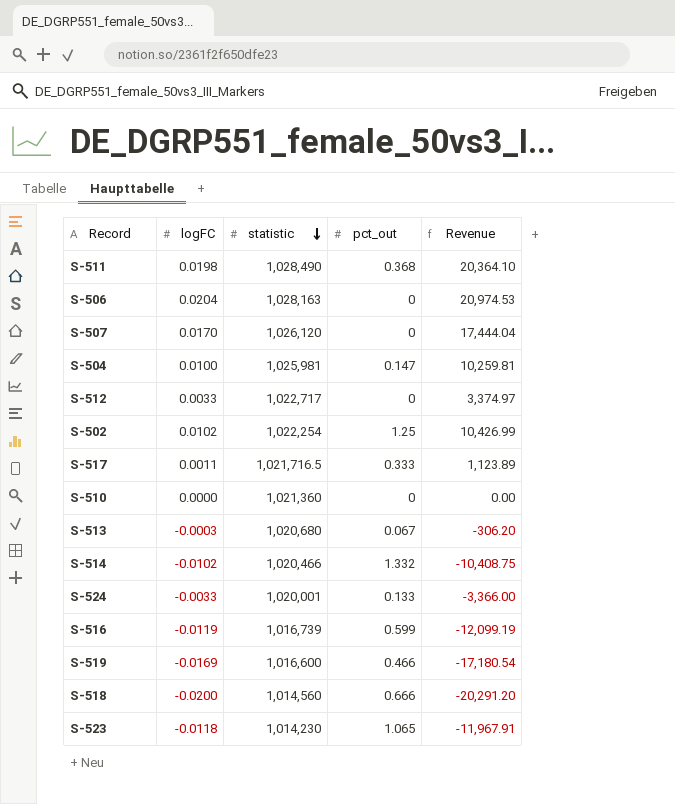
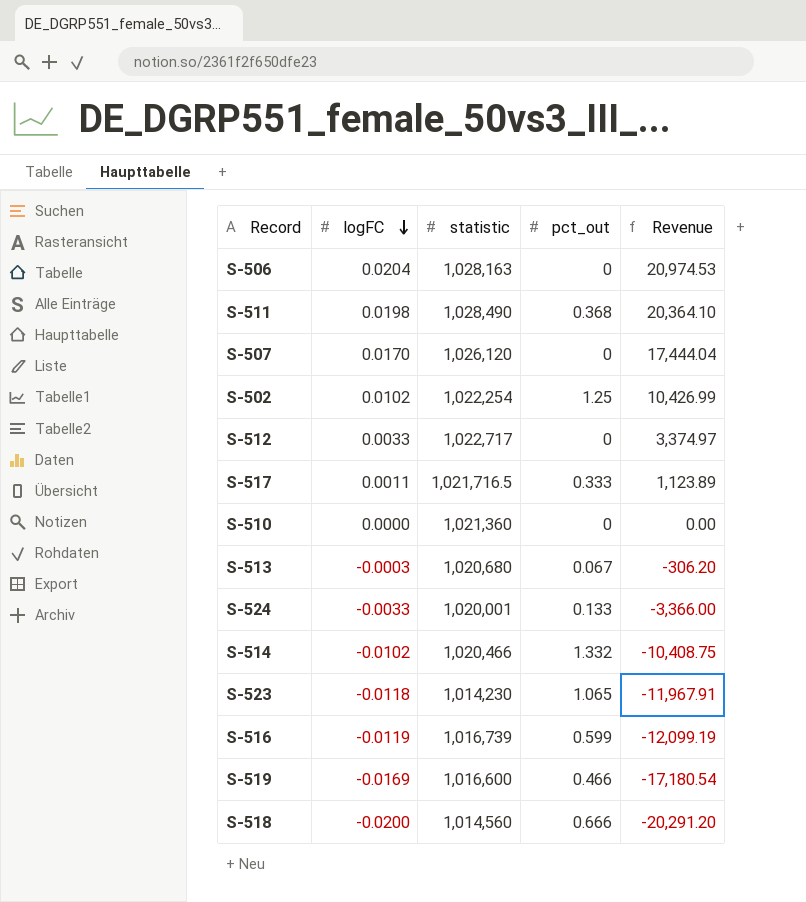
row order: statistic descending -> logFC descending
row S-504: 0.0100 | 1,025,981 | 0.147 | 10,259.81 -> none

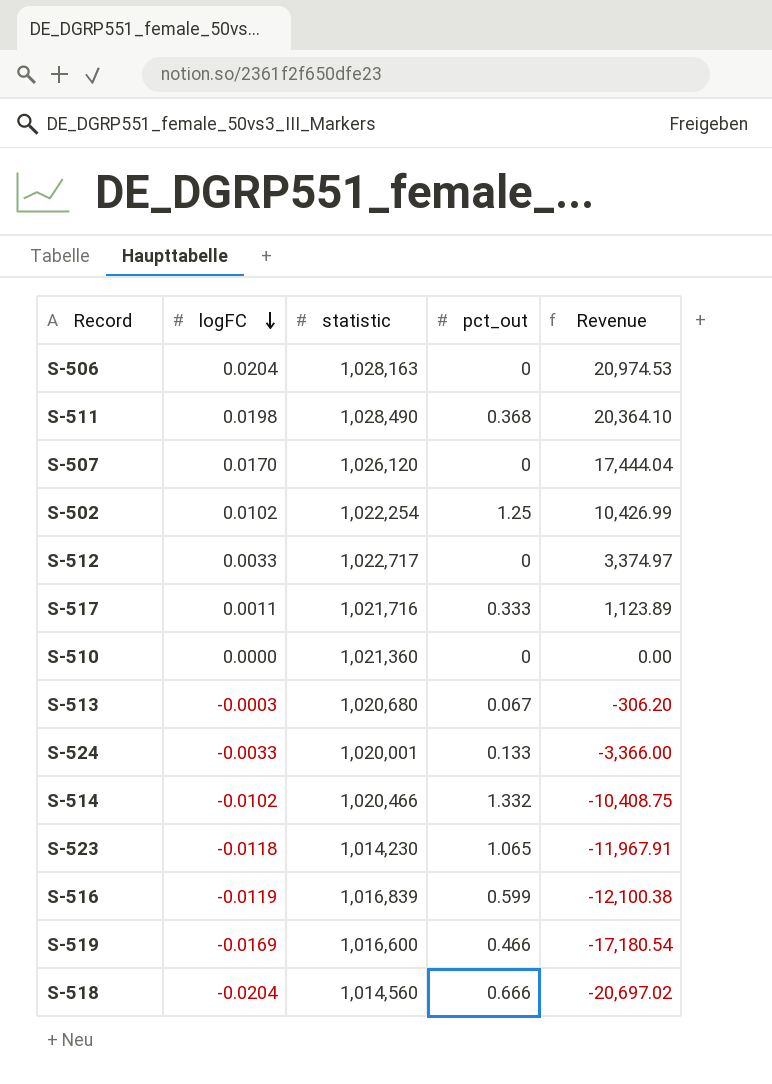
S-517 | statistic: 1,021,716.5 -> 1,021,716
S-516 | statistic: 1,016,739 -> 1,016,839
S-516 | Revenue: -12,099.19 -> -12,100.38
S-518 | logFC: -0.0200 -> -0.0204
S-518 | Revenue: -20,291.20 -> -20,697.02

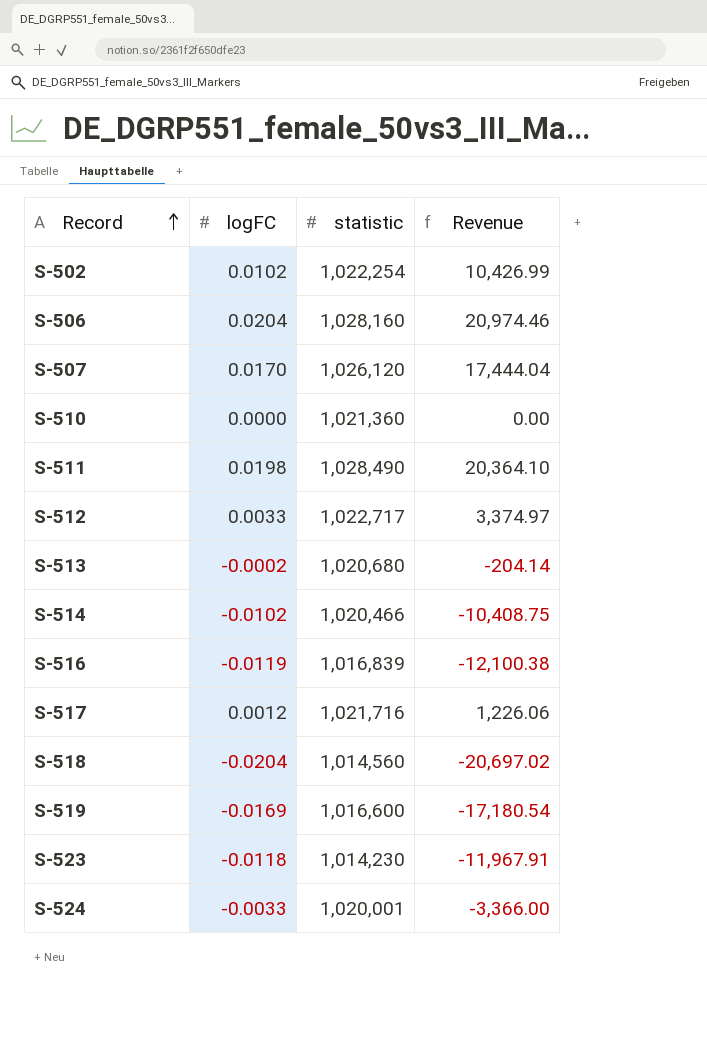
row order: logFC descending -> Record ascending
column pct_out | position: 4 -> none
S-506 | statistic: 1,028,163 -> 1,028,160
S-506 | Revenue: 20,974.53 -> 20,974.46
S-513 | logFC: -0.0003 -> -0.0002
S-513 | Revenue: -306.20 -> -204.14
S-517 | logFC: 0.0011 -> 0.0012
S-517 | Revenue: 1,123.89 -> 1,226.06

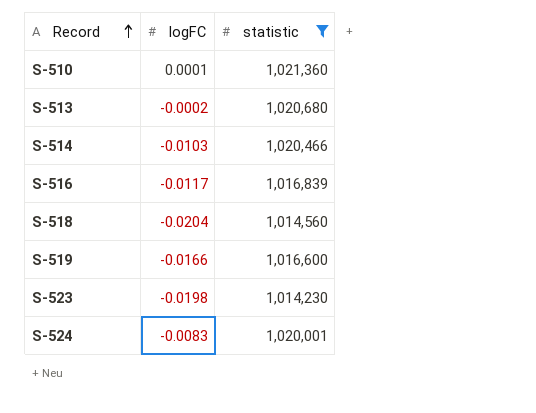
filter: none -> statistic <= 1,021,360
column Revenue | formula: [logFC] * [statistic] -> none
S-510 | logFC: 0.0000 -> 0.0001
S-514 | logFC: -0.0102 -> -0.0103
S-516 | logFC: -0.0119 -> -0.0117
S-519 | logFC: -0.0169 -> -0.0166
S-523 | logFC: -0.0118 -> -0.0198
S-524 | logFC: -0.0033 -> -0.0083

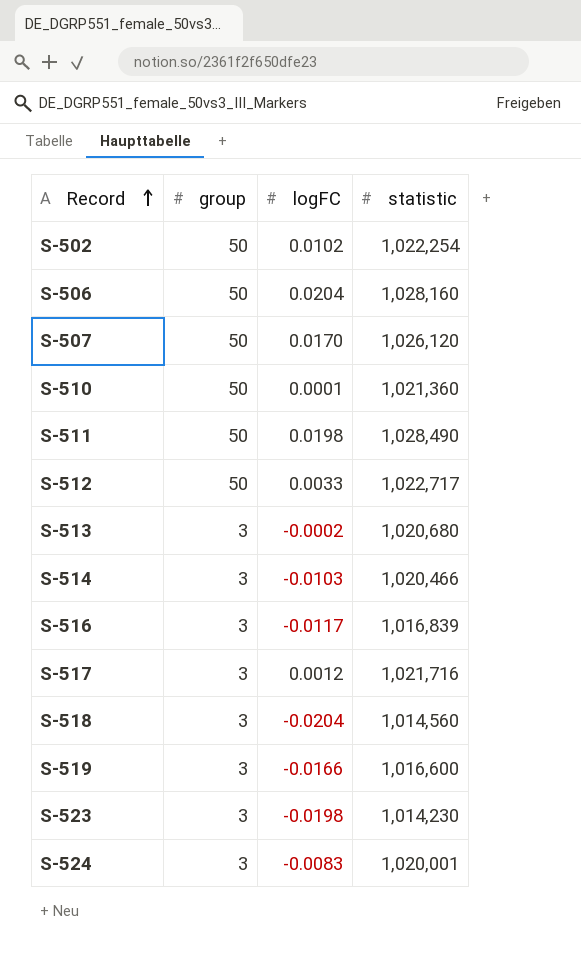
filter: statistic <= 1,021,360 -> none
column group | position: none -> 2

